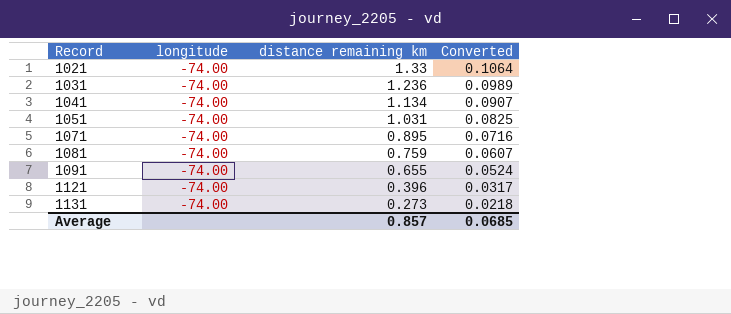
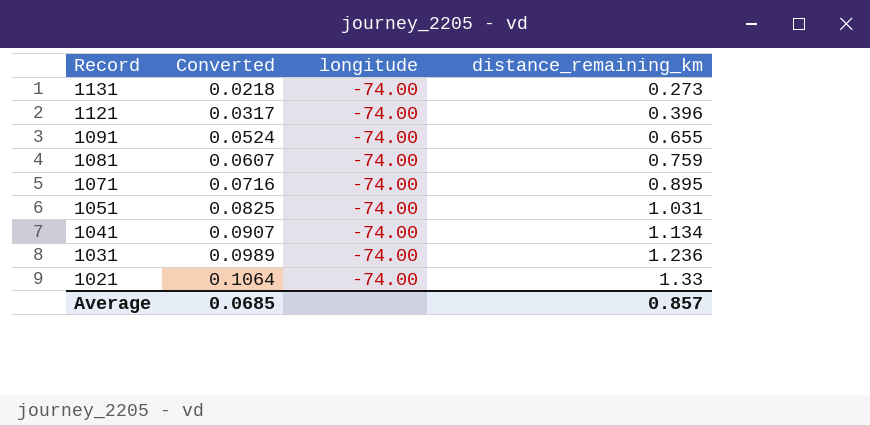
row order: Record ascending -> Record descending
column Converted | position: 4 -> 2
column name: distance remaining km -> distance_remaining_km

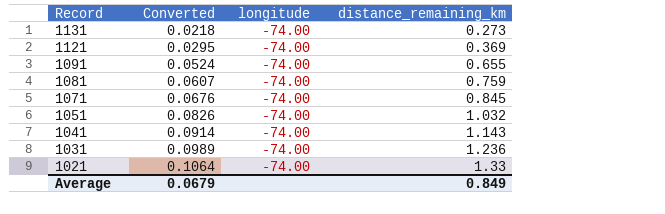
1121 | Converted: 0.0317 -> 0.0295
1121 | distance_remaining_km: 0.396 -> 0.369
1071 | Converted: 0.0716 -> 0.0676
1071 | distance_remaining_km: 0.895 -> 0.845
1051 | Converted: 0.0825 -> 0.0826
1051 | distance_remaining_km: 1.031 -> 1.032
1041 | Converted: 0.0907 -> 0.0914
1041 | distance_remaining_km: 1.134 -> 1.143
Average | Converted: 0.0685 -> 0.0679
Average | distance_remaining_km: 0.857 -> 0.849

